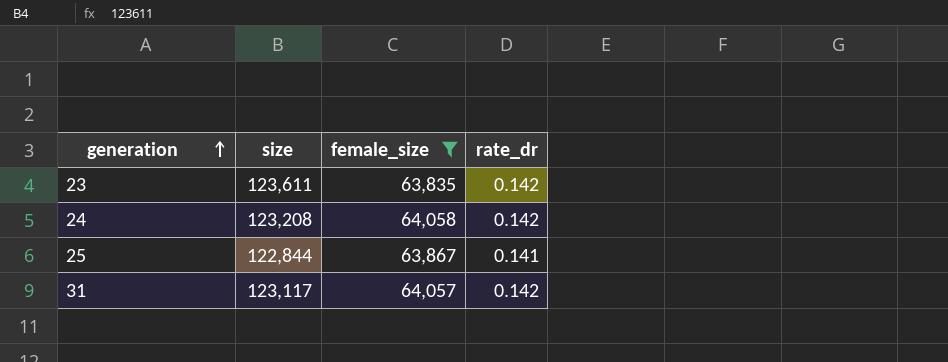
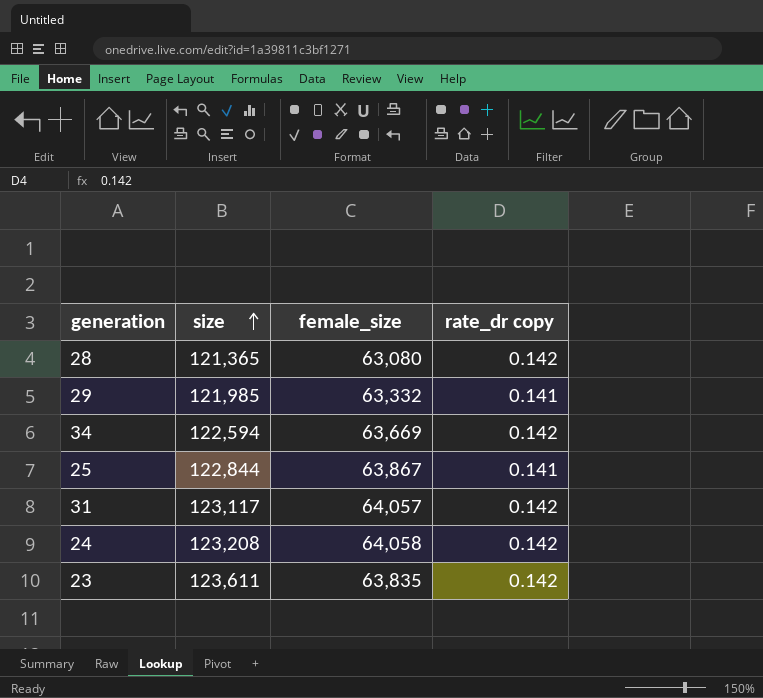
filter: female_size >= 63,835 -> none
row order: generation ascending -> size ascending
column name: rate_dr -> rate_dr copy

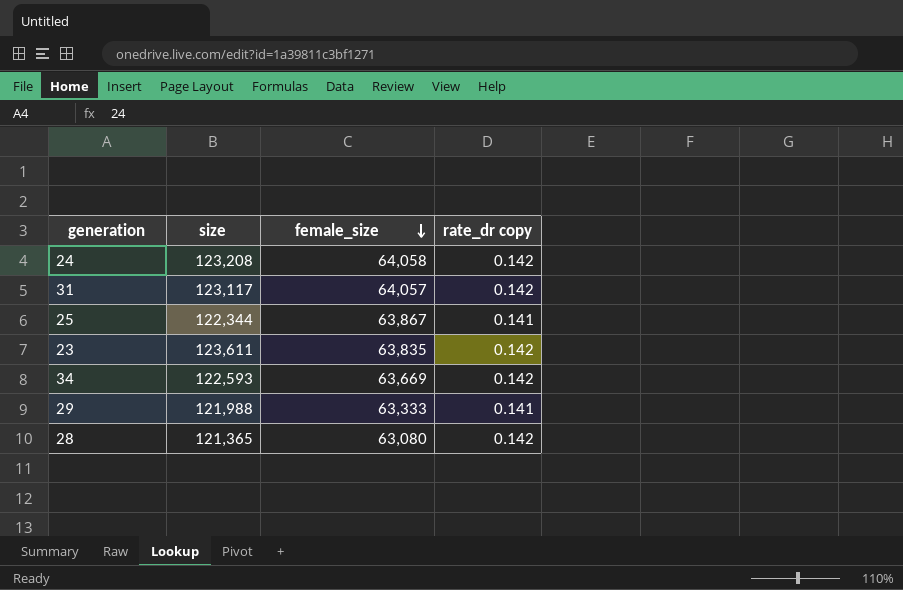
row order: size ascending -> female_size descending
25 | size: 122,844 -> 122,344
34 | size: 122,594 -> 122,593
29 | size: 121,985 -> 121,988
29 | female_size: 63,332 -> 63,333

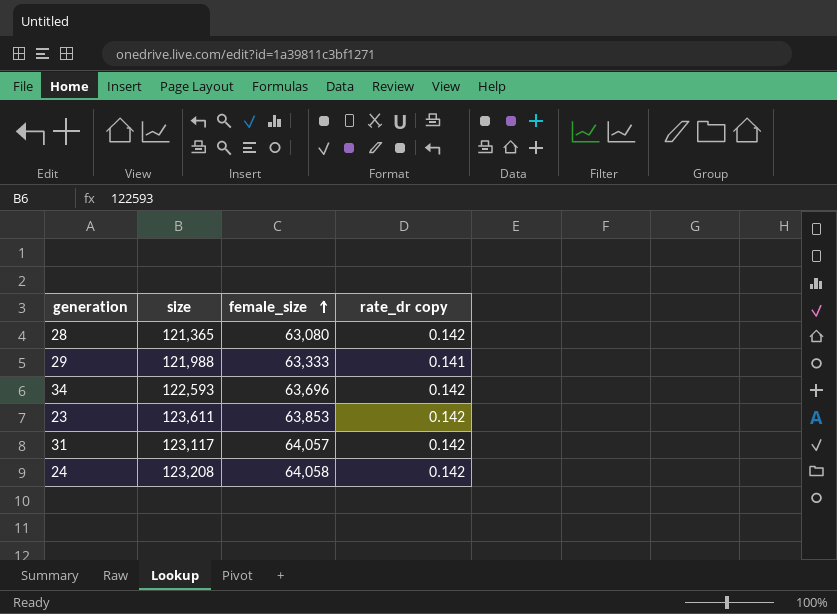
row order: female_size descending -> female_size ascending
row 25: 122,344 | 63,867 | 0.141 -> none
34 | female_size: 63,669 -> 63,696
23 | female_size: 63,835 -> 63,853

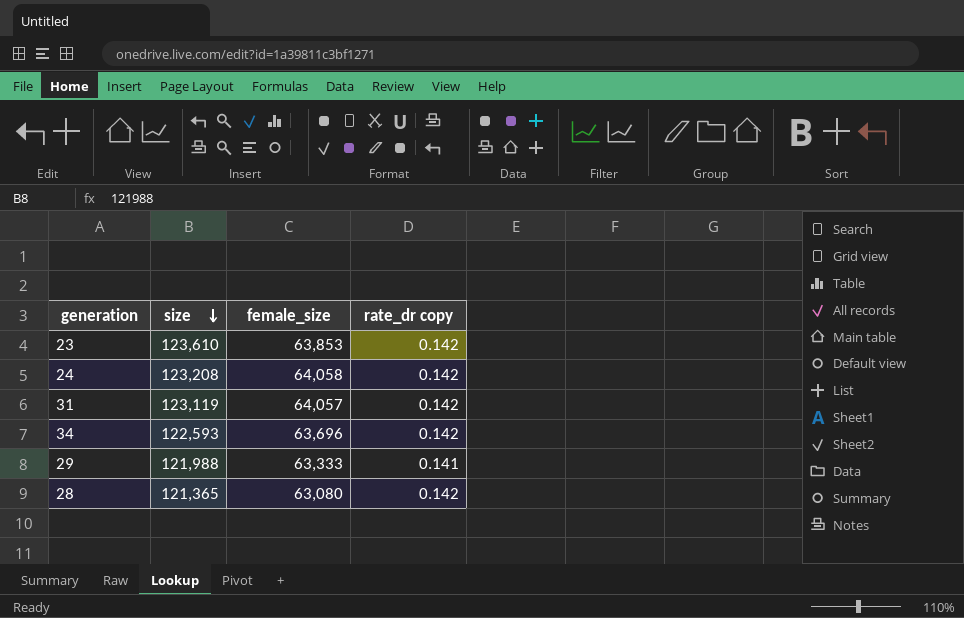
row order: female_size ascending -> size descending
23 | size: 123,611 -> 123,610
31 | size: 123,117 -> 123,119

